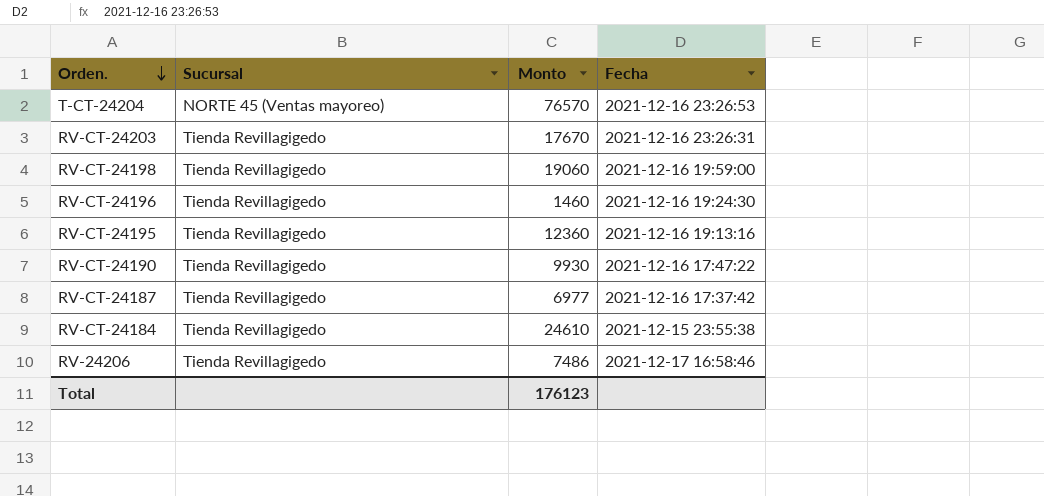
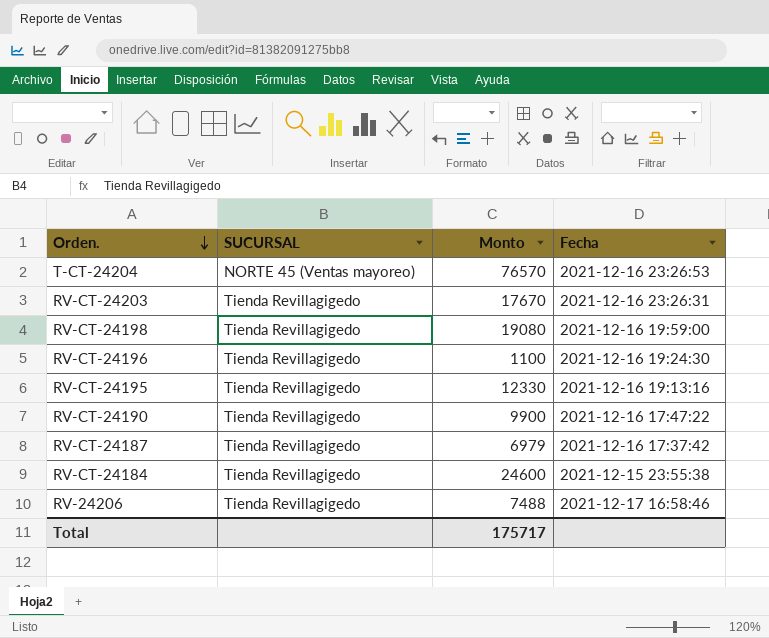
column name: Sucursal -> SUCURSAL
RV-CT-24198 | Monto: 19060 -> 19080
RV-CT-24196 | Monto: 1460 -> 1100
RV-CT-24195 | Monto: 12360 -> 12330
RV-CT-24190 | Monto: 9930 -> 9900
RV-CT-24187 | Monto: 6977 -> 6979
RV-CT-24184 | Monto: 24610 -> 24600
RV-24206 | Monto: 7486 -> 7488
Total | Monto: 176123 -> 175717

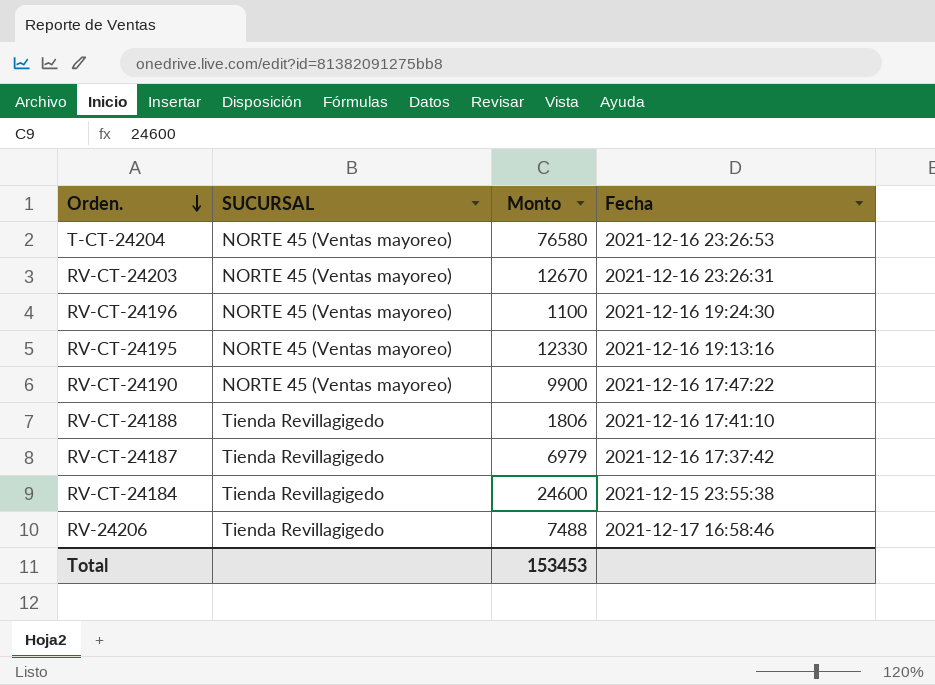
row RV-CT-24198: Tienda Revillagigedo | 19080 | 2021-12-16 19:59:00 -> none
T-CT-24204 | Monto: 76570 -> 76580
RV-CT-24203 | SUCURSAL: Tienda Revillagigedo -> NORTE 45 (Ventas mayoreo)
RV-CT-24203 | Monto: 17670 -> 12670
RV-CT-24196 | SUCURSAL: Tienda Revillagigedo -> NORTE 45 (Ventas mayoreo)
RV-CT-24195 | SUCURSAL: Tienda Revillagigedo -> NORTE 45 (Ventas mayoreo)
RV-CT-24190 | SUCURSAL: Tienda Revillagigedo -> NORTE 45 (Ventas mayoreo)
row RV-CT-24188: none -> Tienda Revillagigedo | 1806 | 2021-12-16 17:41:10
Total | Monto: 175717 -> 153453

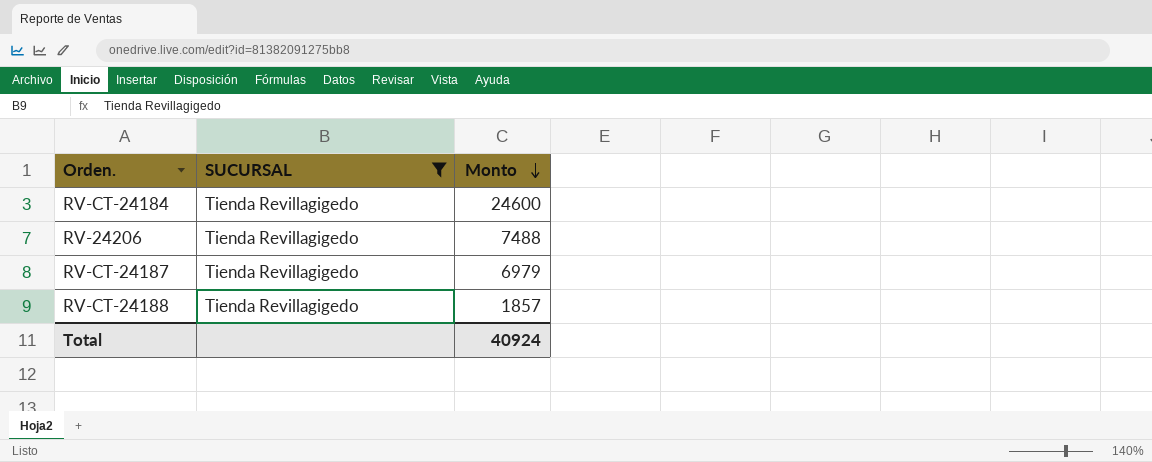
filter: none -> SUCURSAL = Tienda Revillagigedo
row order: Orden. descending -> Monto descending
column Fecha | position: 4 -> none
RV-CT-24188 | Monto: 1806 -> 1857
Total | Monto: 153453 -> 40924

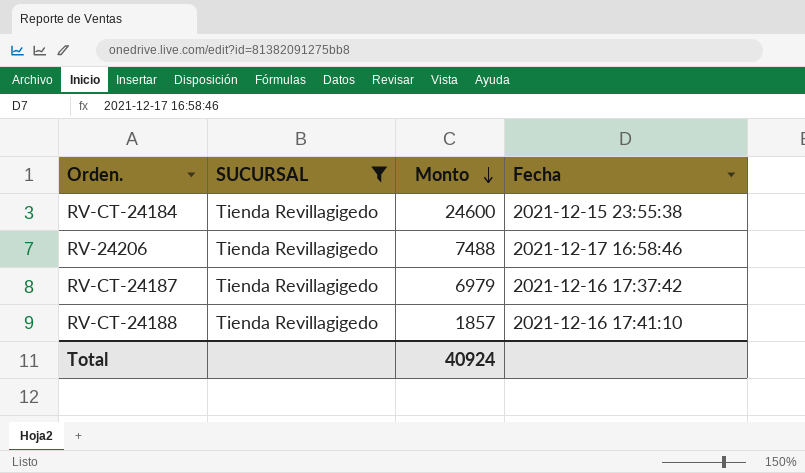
column Fecha | position: none -> 4

